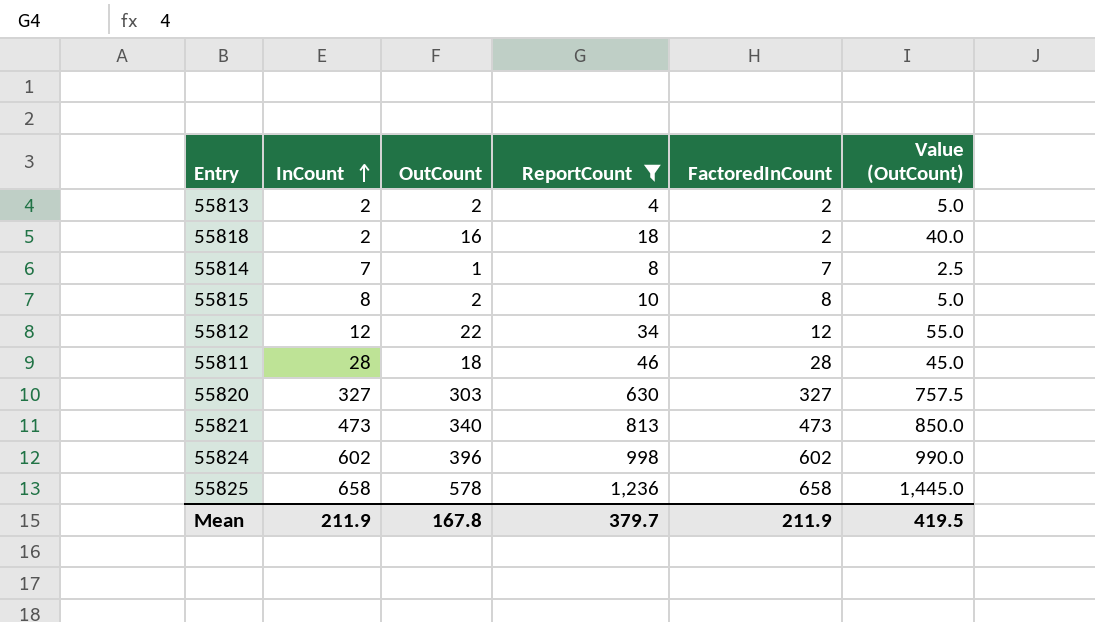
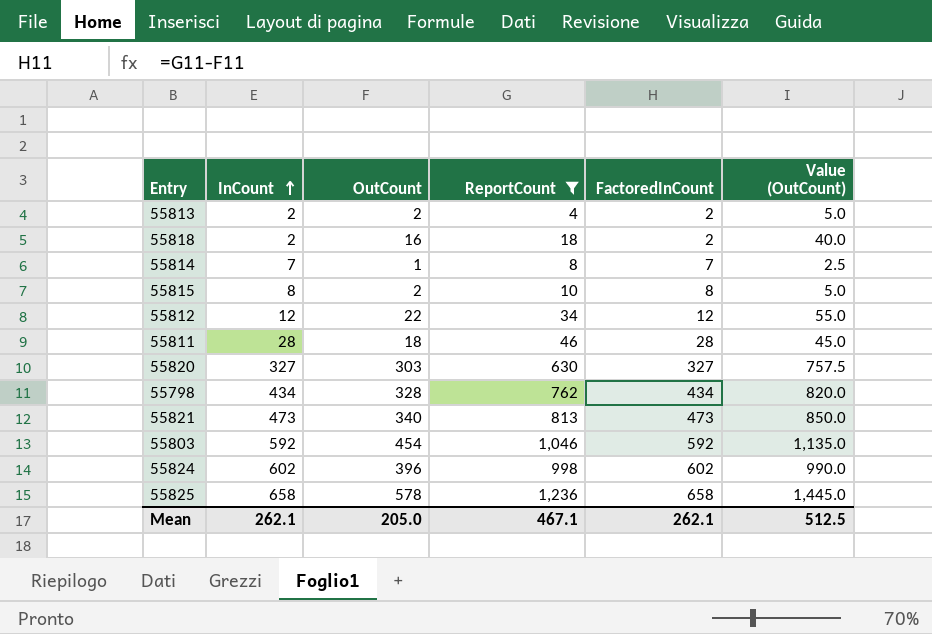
row 55798: none -> 434 | 328 | 762 | 434 | 820.0
row 55803: none -> 592 | 454 | 1,046 | 592 | 1,135.0
Mean | InCount: 211.9 -> 262.1
Mean | OutCount: 167.8 -> 205.0
Mean | ReportCount: 379.7 -> 467.1
Mean | FactoredInCount: 211.9 -> 262.1
Mean | Value (OutCount): 419.5 -> 512.5

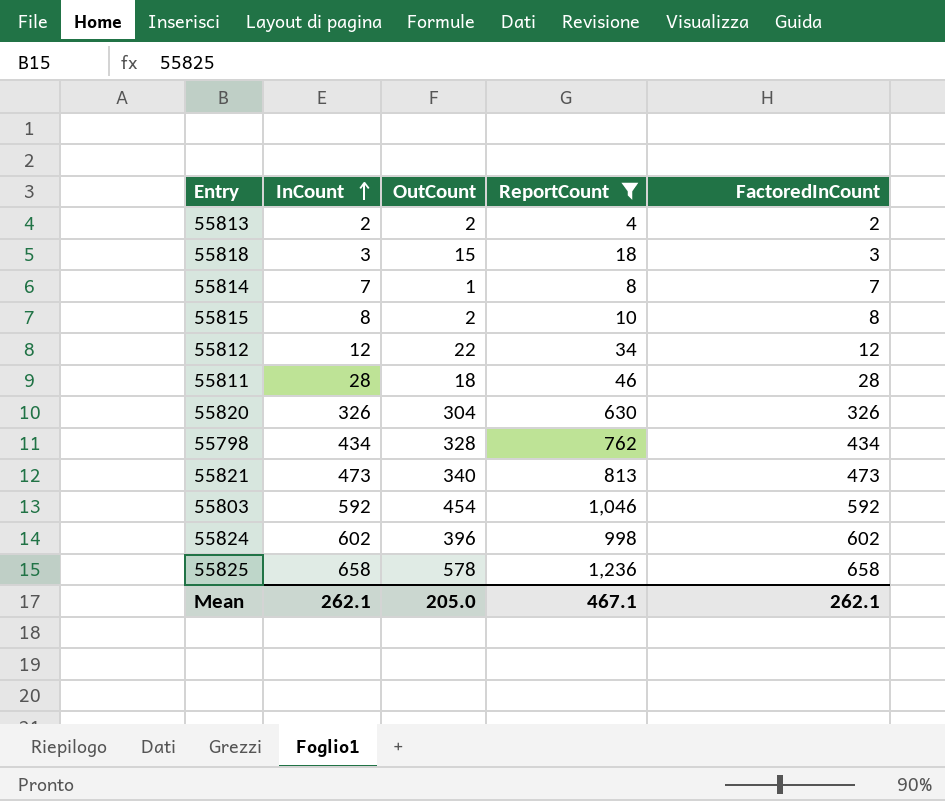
column Value (OutCount) | formula: [OutCount] * 2.5 -> none
55818 | InCount: 2 -> 3
55818 | OutCount: 16 -> 15
55818 | FactoredInCount: 2 -> 3
55820 | InCount: 327 -> 326
55820 | OutCount: 303 -> 304
55820 | FactoredInCount: 327 -> 326

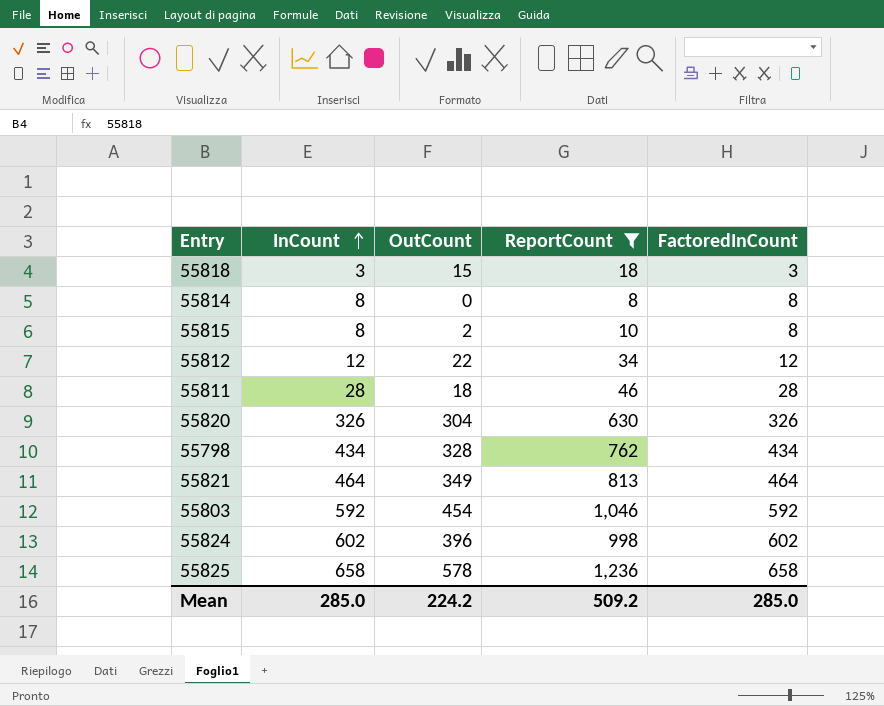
row 55813: 2 | 2 | 4 | 2 -> none
55814 | InCount: 7 -> 8
55814 | OutCount: 1 -> 0
55814 | FactoredInCount: 7 -> 8
55821 | InCount: 473 -> 464
55821 | OutCount: 340 -> 349
55821 | FactoredInCount: 473 -> 464
Mean | InCount: 262.1 -> 285.0
Mean | OutCount: 205.0 -> 224.2
Mean | ReportCount: 467.1 -> 509.2
Mean | FactoredInCount: 262.1 -> 285.0

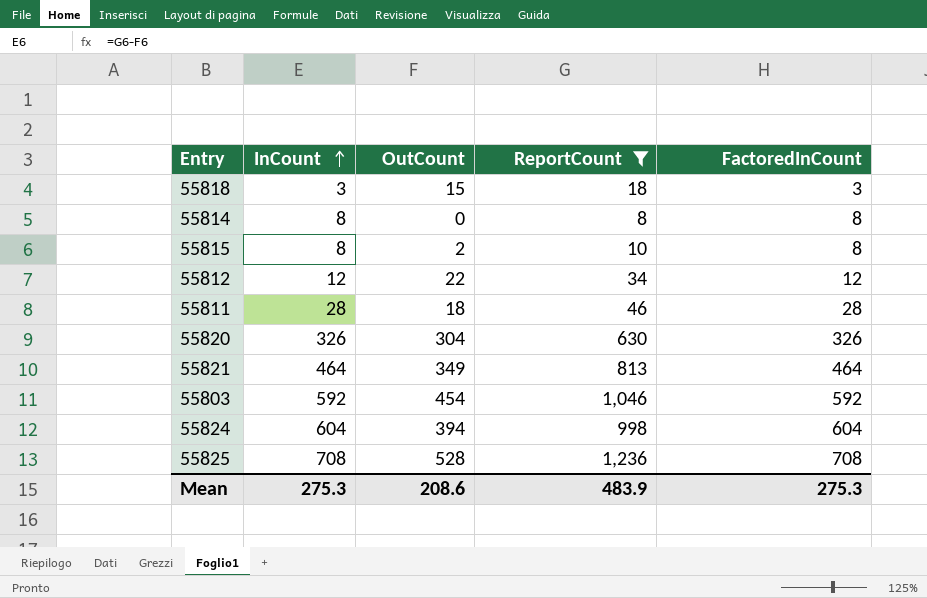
row 55798: 434 | 328 | 762 | 434 -> none
55824 | InCount: 602 -> 604
55824 | OutCount: 396 -> 394
55824 | FactoredInCount: 602 -> 604
55825 | InCount: 658 -> 708
55825 | OutCount: 578 -> 528
55825 | FactoredInCount: 658 -> 708
Mean | InCount: 285.0 -> 275.3
Mean | OutCount: 224.2 -> 208.6
Mean | ReportCount: 509.2 -> 483.9
Mean | FactoredInCount: 285.0 -> 275.3

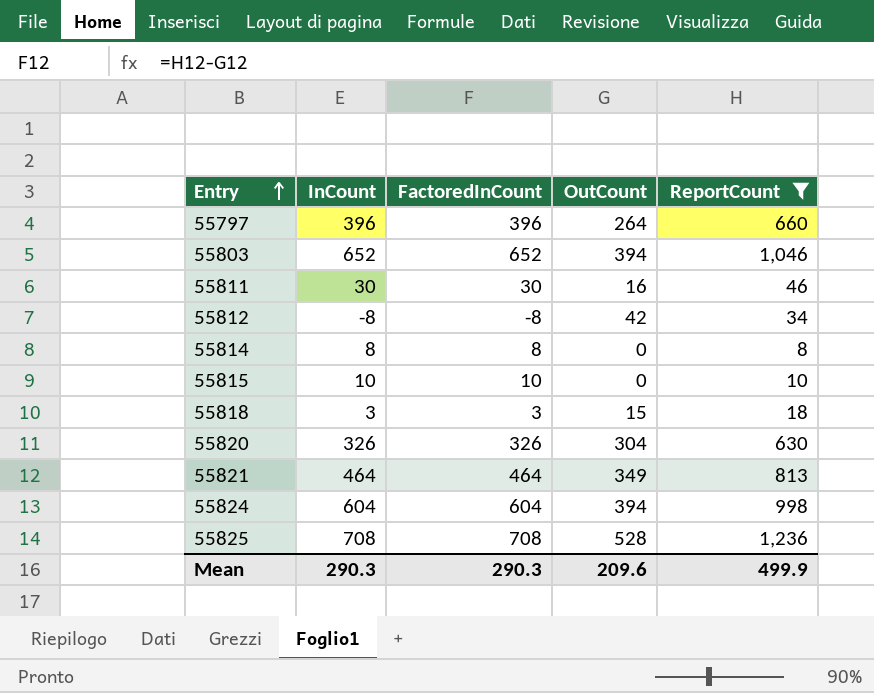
row order: InCount ascending -> Entry ascending
column FactoredInCount | position: 5 -> 3
row 55797: none -> 396 | 396 | 264 | 660
55803 | InCount: 592 -> 652
55803 | FactoredInCount: 592 -> 652
55803 | OutCount: 454 -> 394
55811 | InCount: 28 -> 30
55811 | FactoredInCount: 28 -> 30
55811 | OutCount: 18 -> 16
55812 | InCount: 12 -> -8
55812 | FactoredInCount: 12 -> -8
55812 | OutCount: 22 -> 42
55815 | InCount: 8 -> 10
55815 | FactoredInCount: 8 -> 10
55815 | OutCount: 2 -> 0
Mean | InCount: 275.3 -> 290.3
Mean | FactoredInCount: 275.3 -> 290.3
Mean | OutCount: 208.6 -> 209.6
Mean | ReportCount: 483.9 -> 499.9

